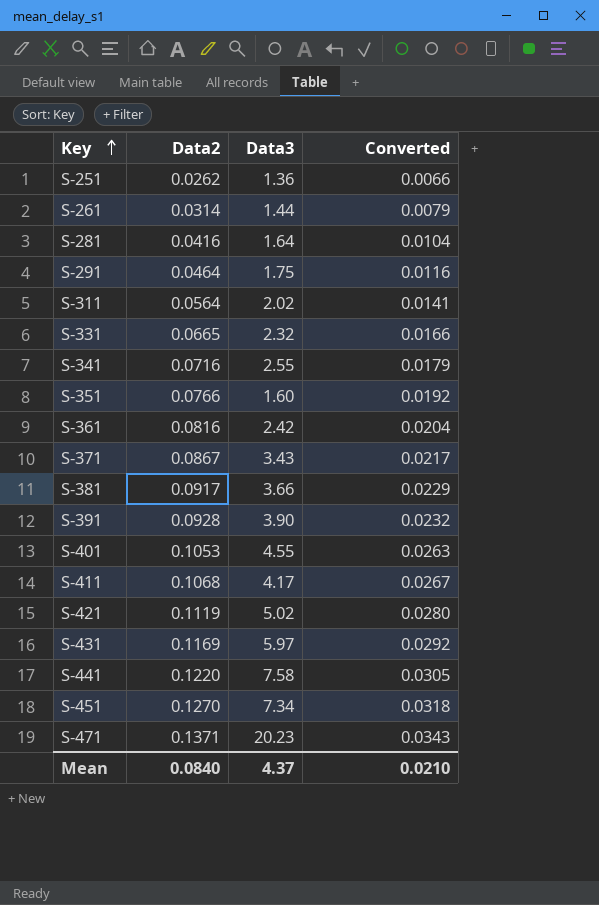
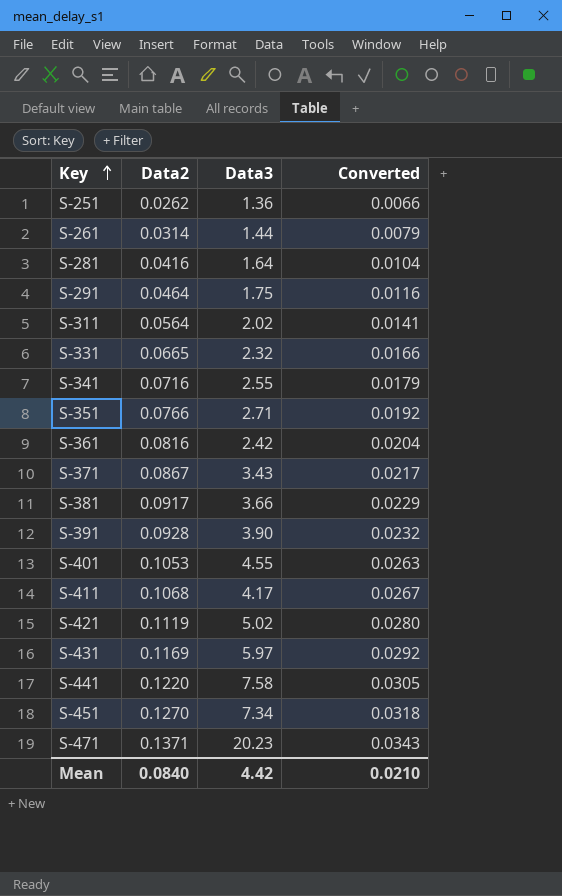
S-351 | Data3: 1.60 -> 2.71
Mean | Data3: 4.37 -> 4.42

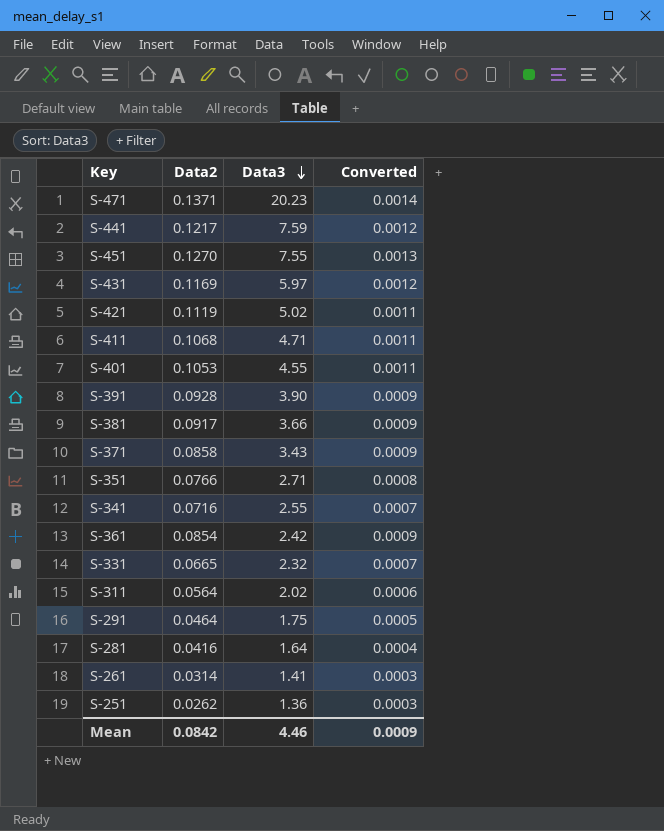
row order: Key ascending -> Data3 descending
column Converted | formula: [Data2] * 0.25 -> [Data2] * 0.01
S-441 | Data2: 0.1220 -> 0.1217
S-441 | Data3: 7.58 -> 7.59
S-451 | Data3: 7.34 -> 7.55
S-411 | Data3: 4.17 -> 4.71
S-371 | Data2: 0.0867 -> 0.0858
S-361 | Data2: 0.0816 -> 0.0854
S-261 | Data3: 1.44 -> 1.41
Mean | Data2: 0.0840 -> 0.0842
Mean | Data3: 4.42 -> 4.46
Mean | Converted: 0.0210 -> 0.0009

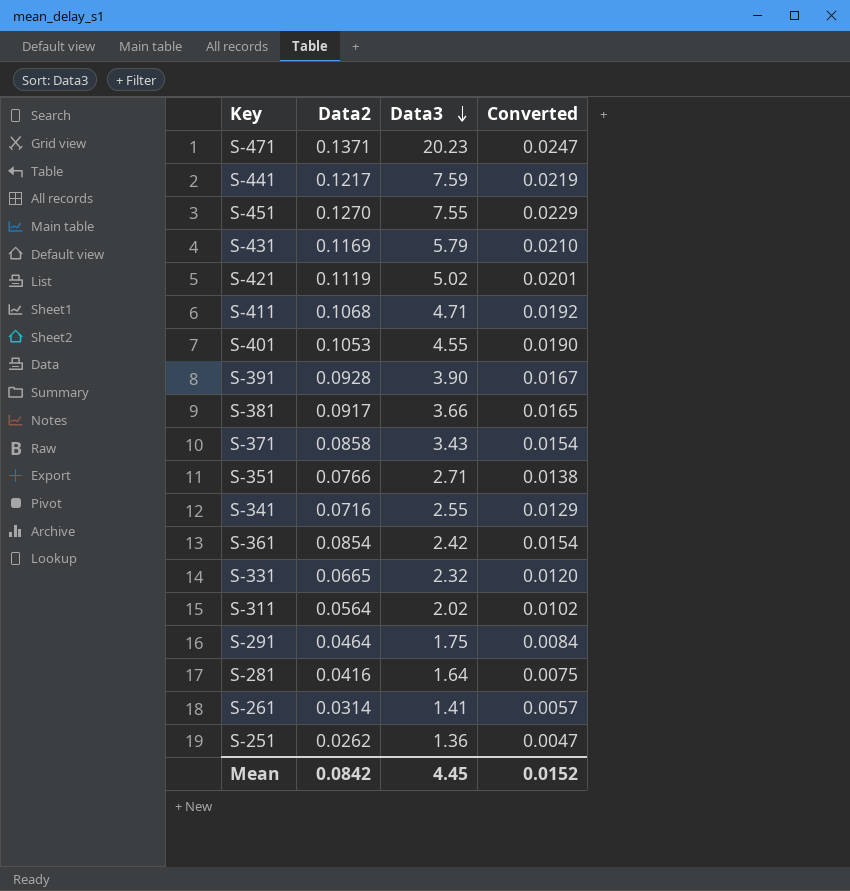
column Converted | formula: [Data2] * 0.01 -> [Data2] * 0.18
S-431 | Data3: 5.97 -> 5.79
Mean | Data3: 4.46 -> 4.45
Mean | Converted: 0.0009 -> 0.0152

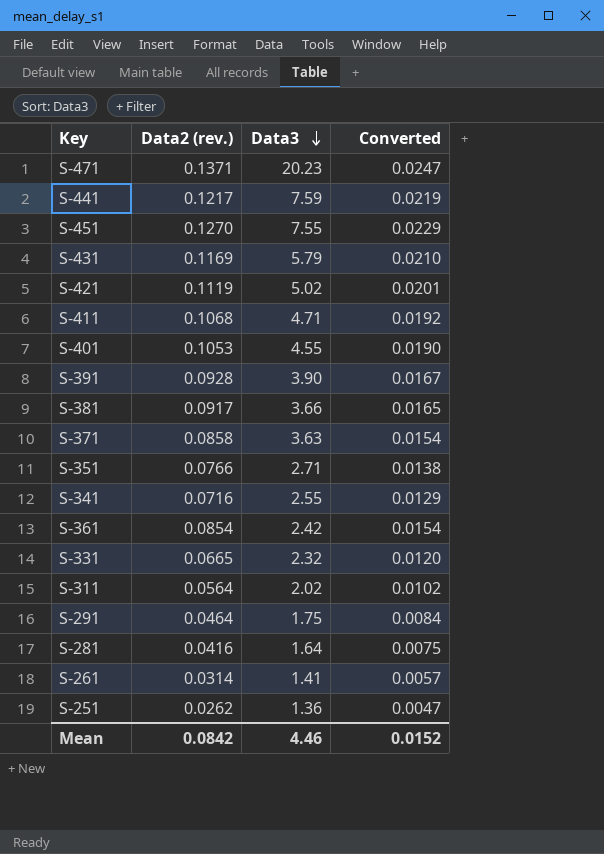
column name: Data2 -> Data2 (rev.)
S-371 | Data3: 3.43 -> 3.63
Mean | Data3: 4.45 -> 4.46

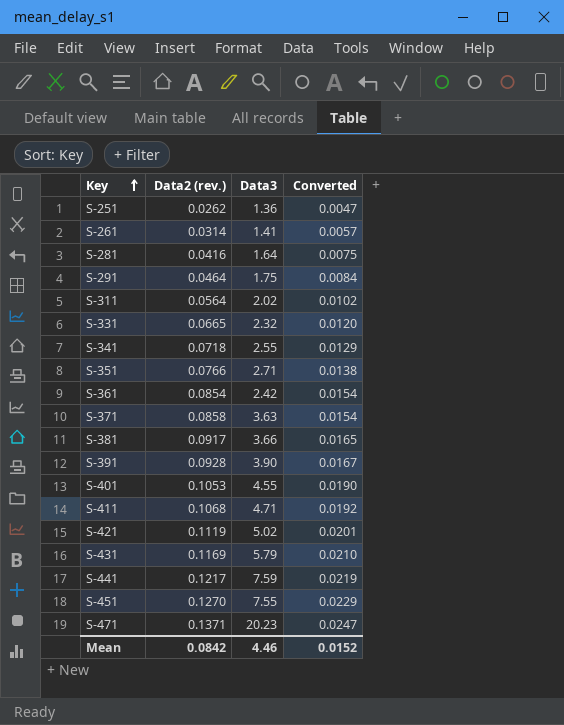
row order: Data3 descending -> Key ascending
S-341 | Data2 (rev.): 0.0716 -> 0.0718

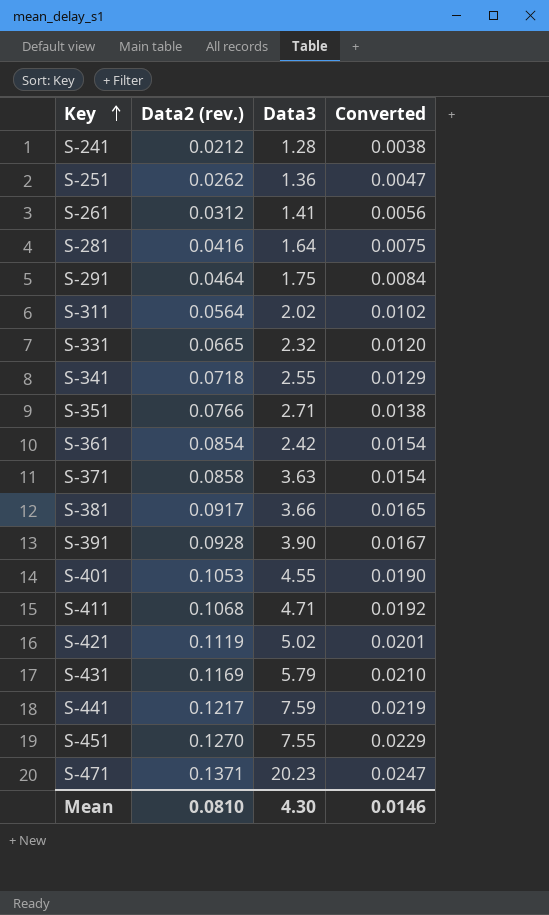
row S-241: none -> 0.0212 | 1.28 | 0.0038
S-261 | Data2 (rev.): 0.0314 -> 0.0312
S-261 | Converted: 0.0057 -> 0.0056
Mean | Data2 (rev.): 0.0842 -> 0.0810
Mean | Data3: 4.46 -> 4.30
Mean | Converted: 0.0152 -> 0.0146

